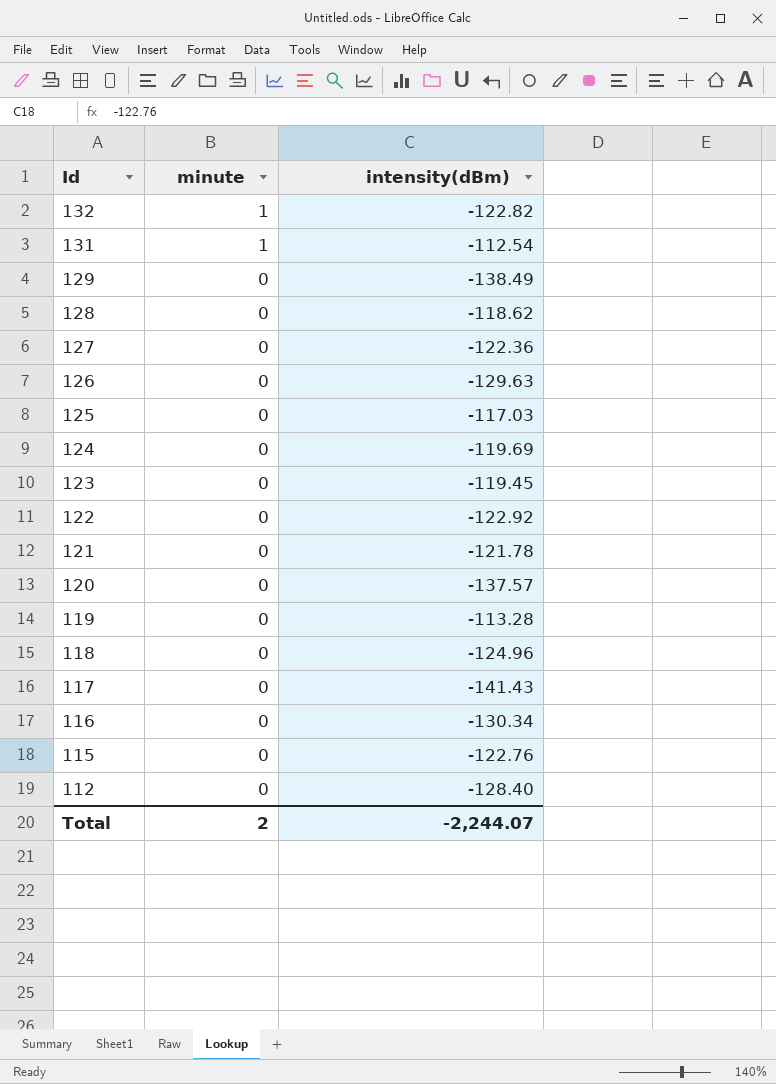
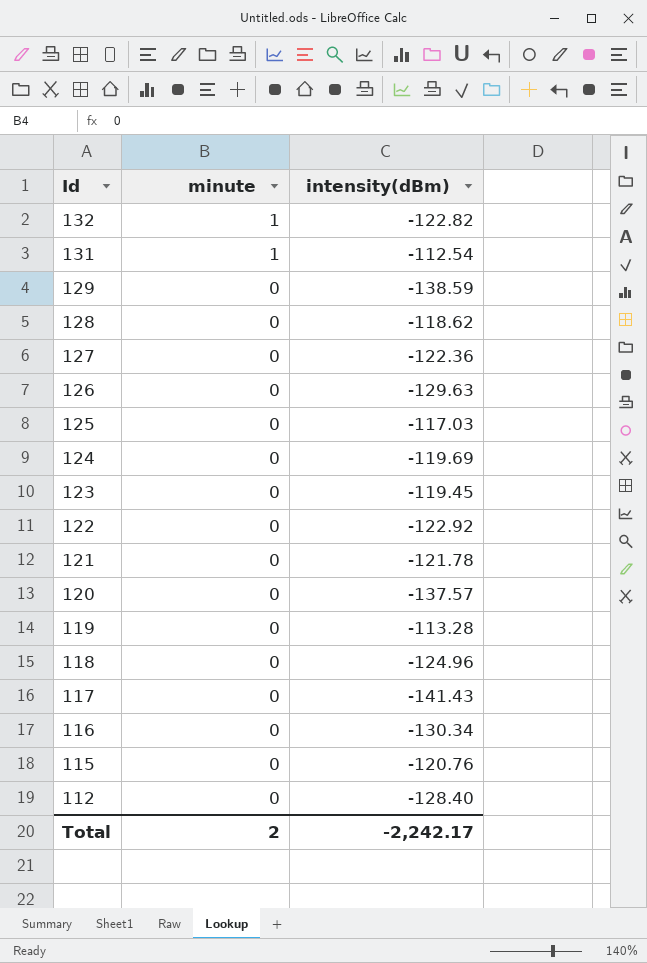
129 | intensity(dBm): -138.49 -> -138.59
115 | intensity(dBm): -122.76 -> -120.76
Total | intensity(dBm): -2,244.07 -> -2,242.17

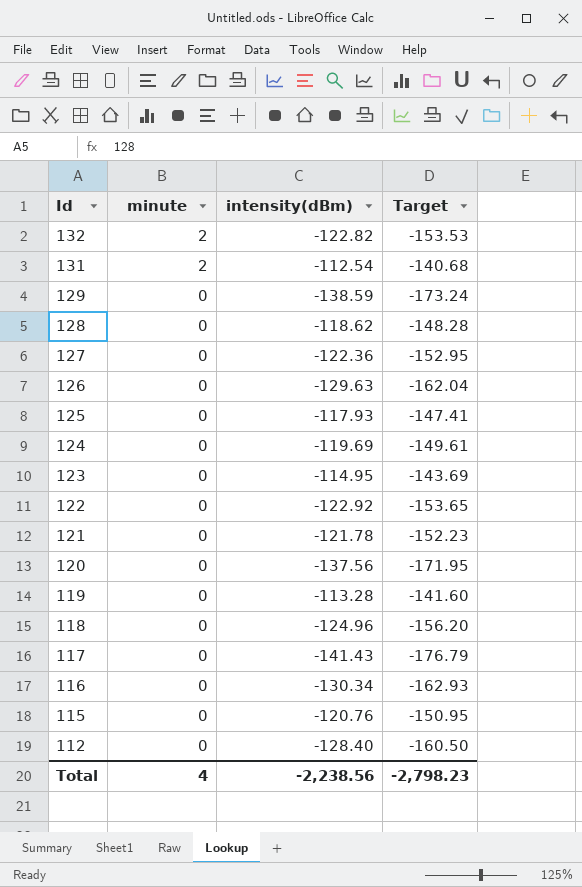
column Target | formula: none -> [intensity(dBm)] * 1.25
132 | minute: 1 -> 2
131 | minute: 1 -> 2
125 | intensity(dBm): -117.03 -> -117.93
123 | intensity(dBm): -119.45 -> -114.95
120 | intensity(dBm): -137.57 -> -137.56
Total | minute: 2 -> 4
Total | intensity(dBm): -2,242.17 -> -2,238.56

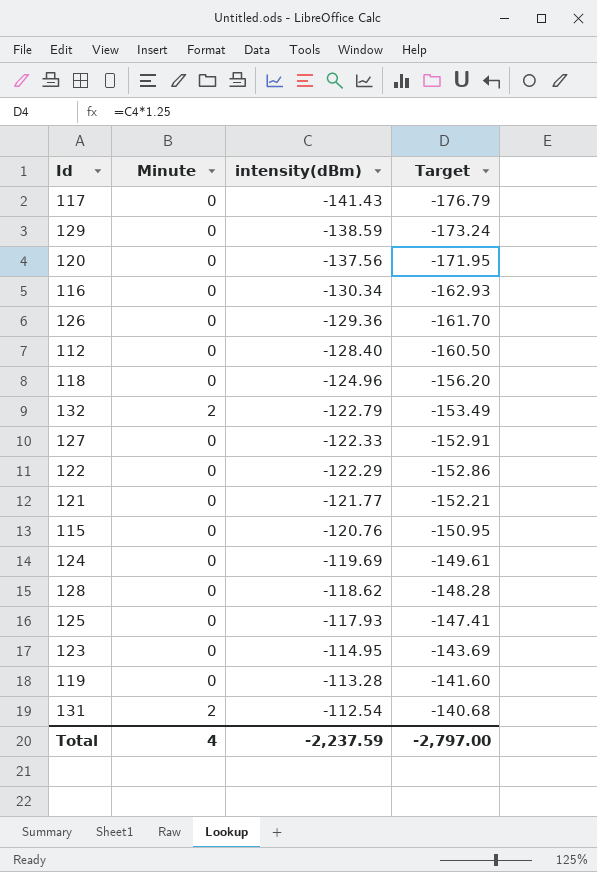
row order: Id descending -> intensity(dBm) ascending
column name: minute -> Minute
126 | intensity(dBm): -129.63 -> -129.36
126 | Target: -162.04 -> -161.70
132 | intensity(dBm): -122.82 -> -122.79
132 | Target: -153.53 -> -153.49
127 | intensity(dBm): -122.36 -> -122.33
127 | Target: -152.95 -> -152.91
122 | intensity(dBm): -122.92 -> -122.29
122 | Target: -153.65 -> -152.86
121 | intensity(dBm): -121.78 -> -121.77
121 | Target: -152.23 -> -152.21
Total | intensity(dBm): -2,238.56 -> -2,237.59
Total | Target: -2,798.23 -> -2,797.00

